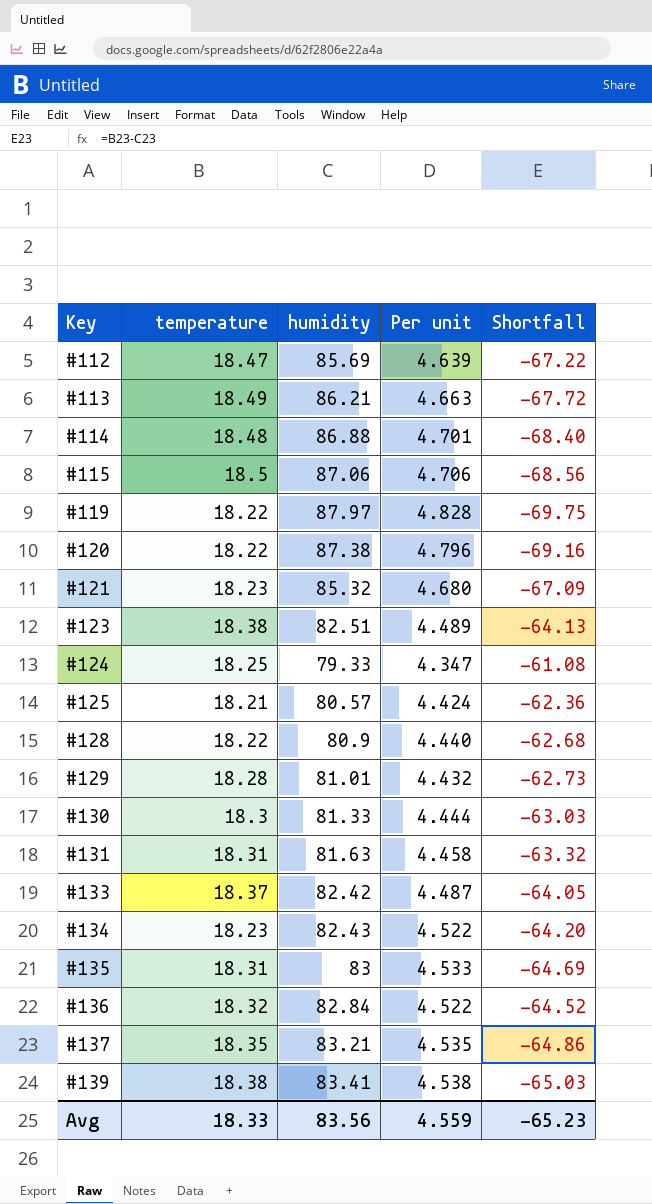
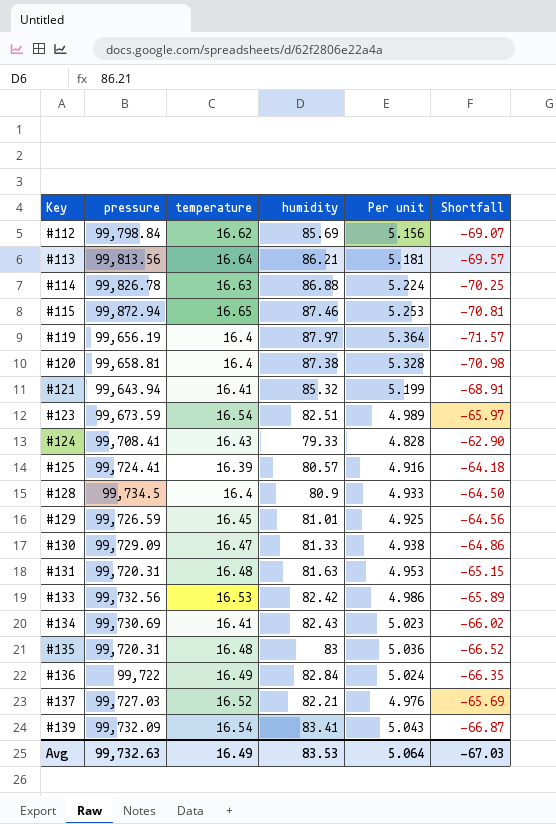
column pressure | position: none -> 2
#112 | temperature: 18.47 -> 16.62
#112 | Per unit: 4.639 -> 5.156
#112 | Shortfall: -67.22 -> -69.07
#113 | temperature: 18.49 -> 16.64
#113 | Per unit: 4.663 -> 5.181
#113 | Shortfall: -67.72 -> -69.57
#114 | temperature: 18.48 -> 16.63
#114 | Per unit: 4.701 -> 5.224
#114 | Shortfall: -68.40 -> -70.25
#115 | temperature: 18.5 -> 16.65
#115 | humidity: 87.06 -> 87.46
#115 | Per unit: 4.706 -> 5.253
#115 | Shortfall: -68.56 -> -70.81
#119 | temperature: 18.22 -> 16.4
#119 | Per unit: 4.828 -> 5.364
#119 | Shortfall: -69.75 -> -71.57
#120 | temperature: 18.22 -> 16.4
#120 | Per unit: 4.796 -> 5.328
#120 | Shortfall: -69.16 -> -70.98
#121 | temperature: 18.23 -> 16.41
#121 | Per unit: 4.680 -> 5.199
#121 | Shortfall: -67.09 -> -68.91
#123 | temperature: 18.38 -> 16.54
#123 | Per unit: 4.489 -> 4.989
#123 | Shortfall: -64.13 -> -65.97
#124 | temperature: 18.25 -> 16.43
#124 | Per unit: 4.347 -> 4.828
#124 | Shortfall: -61.08 -> -62.90
#125 | temperature: 18.21 -> 16.39
#125 | Per unit: 4.424 -> 4.916
#125 | Shortfall: -62.36 -> -64.18
#128 | temperature: 18.22 -> 16.4
#128 | Per unit: 4.440 -> 4.933
#128 | Shortfall: -62.68 -> -64.50
#129 | temperature: 18.28 -> 16.45
#129 | Per unit: 4.432 -> 4.925
#129 | Shortfall: -62.73 -> -64.56
#130 | temperature: 18.3 -> 16.47
#130 | Per unit: 4.444 -> 4.938
#130 | Shortfall: -63.03 -> -64.86
#131 | temperature: 18.31 -> 16.48
#131 | Per unit: 4.458 -> 4.953
#131 | Shortfall: -63.32 -> -65.15
#133 | temperature: 18.37 -> 16.53
#133 | Per unit: 4.487 -> 4.986
#133 | Shortfall: -64.05 -> -65.89
#134 | temperature: 18.23 -> 16.41
#134 | Per unit: 4.522 -> 5.023
#134 | Shortfall: -64.20 -> -66.02
#135 | temperature: 18.31 -> 16.48
#135 | Per unit: 4.533 -> 5.036
#135 | Shortfall: -64.69 -> -66.52
#136 | temperature: 18.32 -> 16.49
#136 | Per unit: 4.522 -> 5.024
#136 | Shortfall: -64.52 -> -66.35
#137 | temperature: 18.35 -> 16.52
#137 | humidity: 83.21 -> 82.21
#137 | Per unit: 4.535 -> 4.976
#137 | Shortfall: -64.86 -> -65.69
#139 | temperature: 18.38 -> 16.54
#139 | Per unit: 4.538 -> 5.043
#139 | Shortfall: -65.03 -> -66.87
Avg | temperature: 18.33 -> 16.49
Avg | humidity: 83.56 -> 83.53
Avg | Per unit: 4.559 -> 5.064
Avg | Shortfall: -65.23 -> -67.03

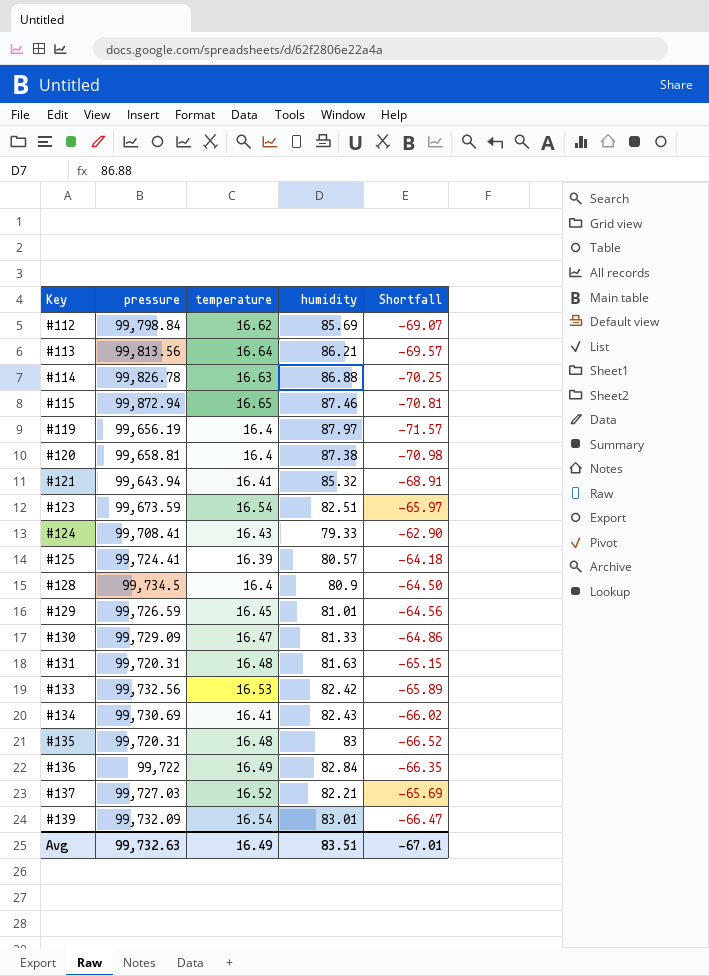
column Per unit | formula: [humidity] / [temperature] -> none
#139 | humidity: 83.41 -> 83.01
#139 | Shortfall: -66.87 -> -66.47
Avg | humidity: 83.53 -> 83.51
Avg | Shortfall: -67.03 -> -67.01

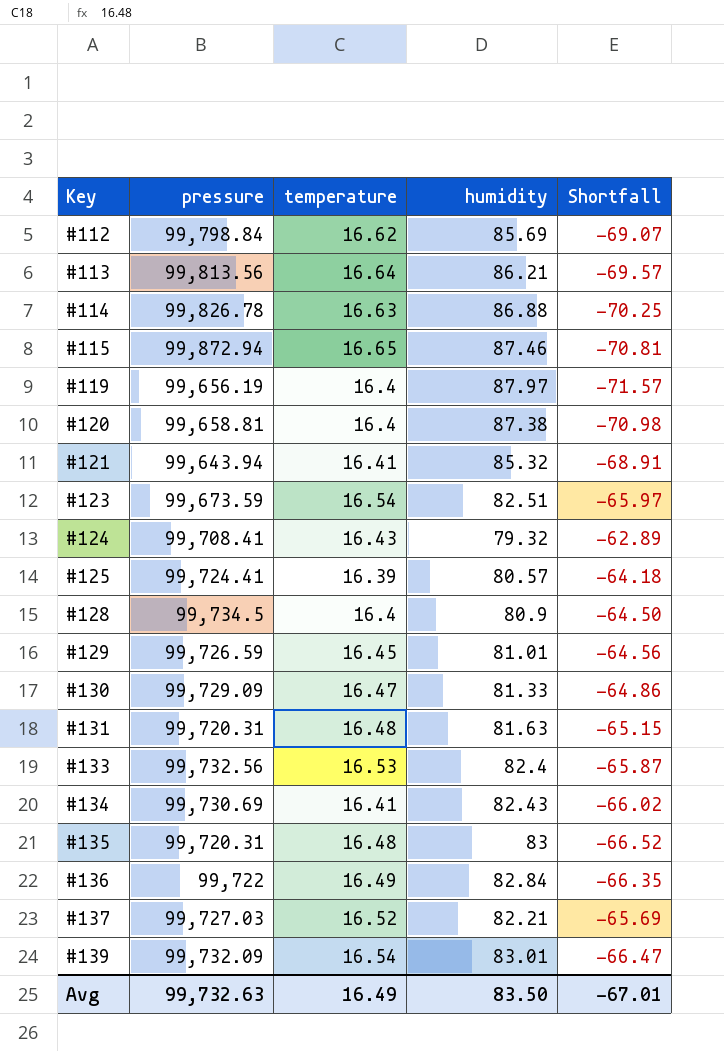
#124 | humidity: 79.33 -> 79.32
#124 | Shortfall: -62.90 -> -62.89
#133 | humidity: 82.42 -> 82.4
#133 | Shortfall: -65.89 -> -65.87
Avg | humidity: 83.51 -> 83.50

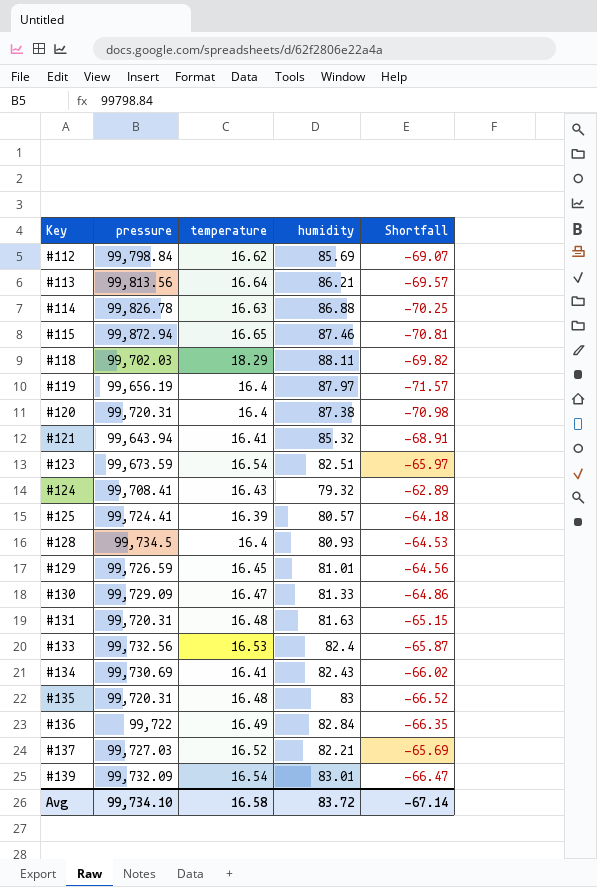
row #118: none -> 99,702.03 | 18.29 | 88.11 | -69.82
#120 | pressure: 99,658.81 -> 99,720.31
#128 | humidity: 80.9 -> 80.93
#128 | Shortfall: -64.50 -> -64.53
Avg | pressure: 99,732.63 -> 99,734.10
Avg | temperature: 16.49 -> 16.58
Avg | humidity: 83.50 -> 83.72
Avg | Shortfall: -67.01 -> -67.14

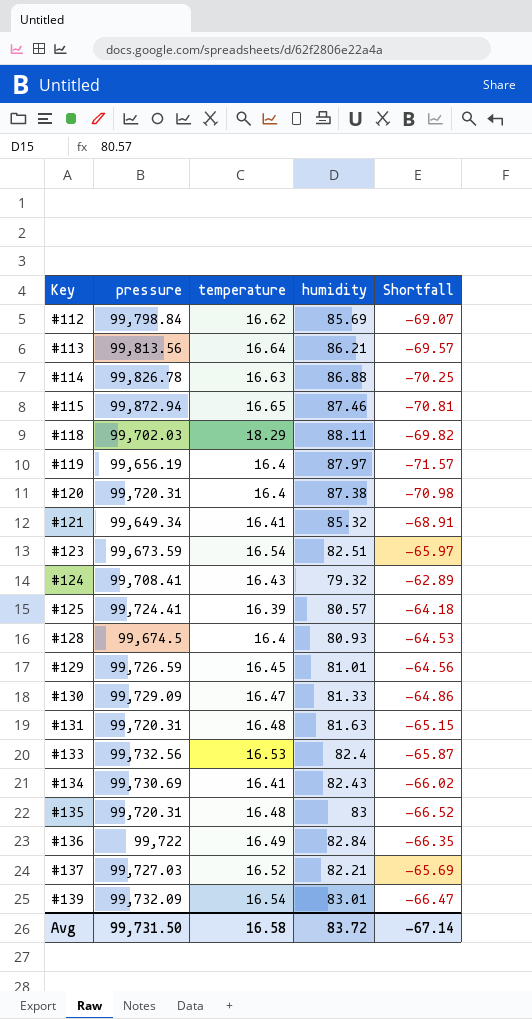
#121 | pressure: 99,643.94 -> 99,649.34
#128 | pressure: 99,734.5 -> 99,674.5
Avg | pressure: 99,734.10 -> 99,731.50

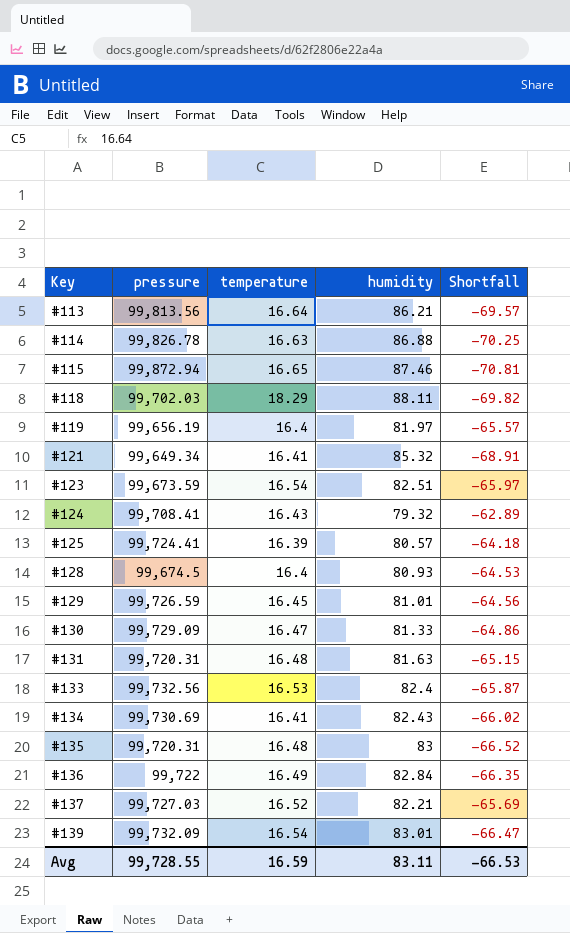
row #112: 99,798.84 | 16.62 | 85.69 | -69.07 -> none
row #120: 99,720.31 | 16.4 | 87.38 | -70.98 -> none
#119 | humidity: 87.97 -> 81.97
#119 | Shortfall: -71.57 -> -65.57
Avg | pressure: 99,731.50 -> 99,728.55
Avg | temperature: 16.58 -> 16.59
Avg | humidity: 83.72 -> 83.11
Avg | Shortfall: -67.14 -> -66.53

